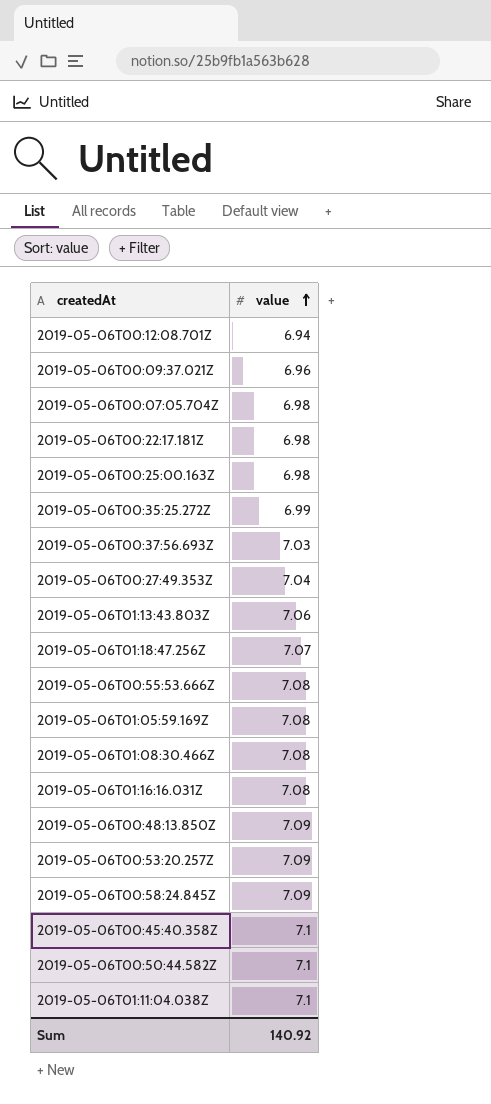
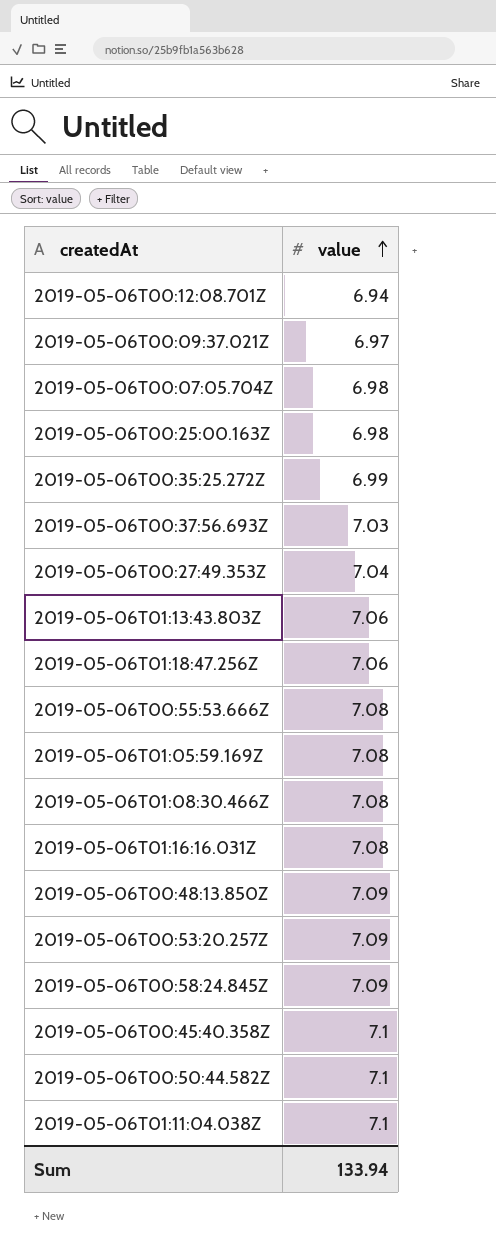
row 2019-05-06T00:22:17.181Z: 6.98 -> none
2019-05-06T00:09:37.021Z | value: 6.96 -> 6.97
2019-05-06T01:18:47.256Z | value: 7.07 -> 7.06
Sum | value: 140.92 -> 133.94

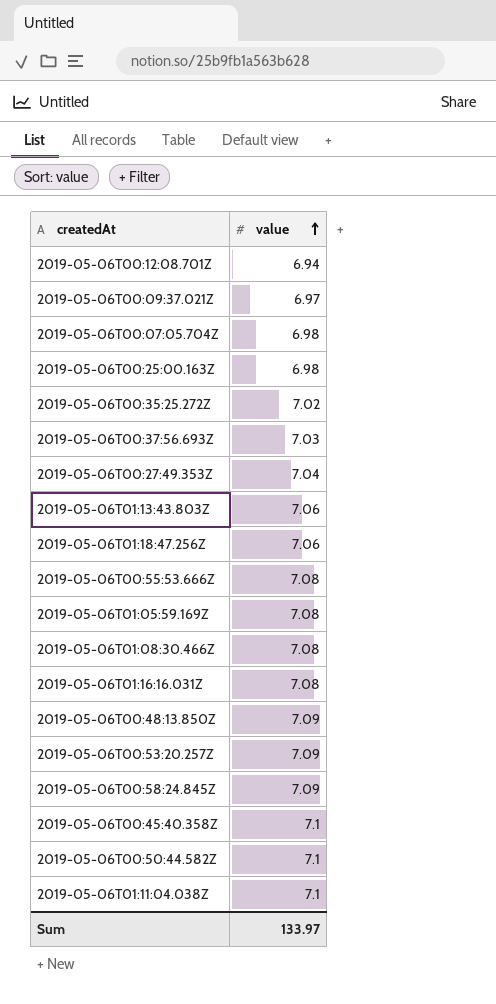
2019-05-06T00:35:25.272Z | value: 6.99 -> 7.02
Sum | value: 133.94 -> 133.97

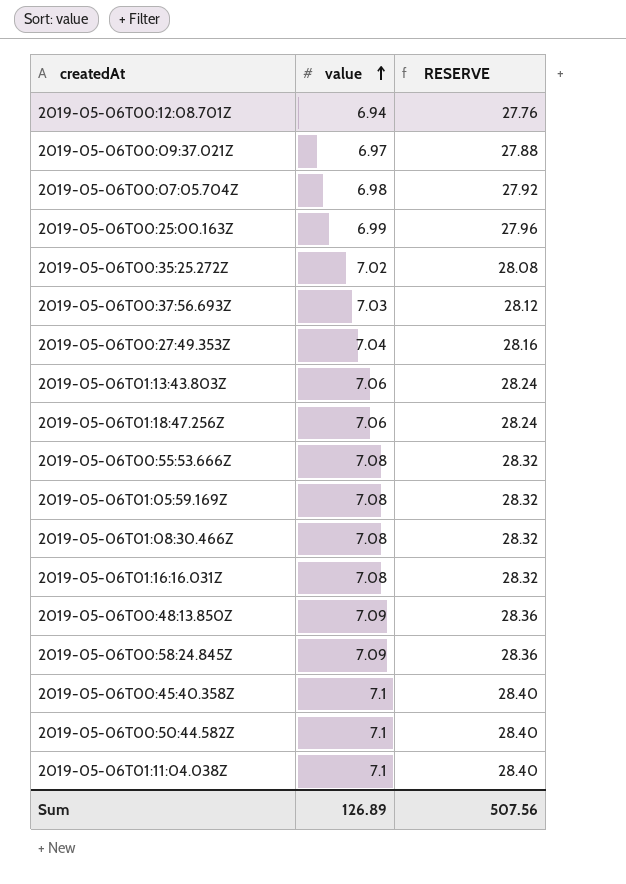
column RESERVE | formula: none -> [value] * 4
row 2019-05-06T00:53:20.257Z: 7.09 -> none
2019-05-06T00:25:00.163Z | value: 6.98 -> 6.99
Sum | value: 133.97 -> 126.89

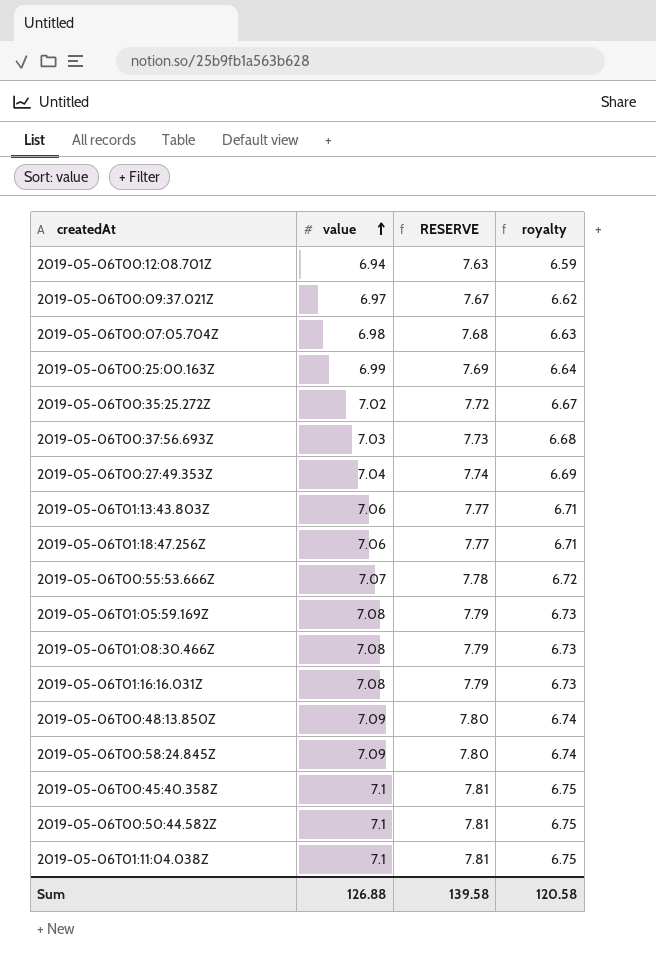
column RESERVE | formula: [value] * 4 -> [value] * 1.1
column royalty | formula: none -> [value] * 0.95
2019-05-06T00:55:53.666Z | value: 7.08 -> 7.07
Sum | value: 126.89 -> 126.88
Sum | RESERVE: 507.56 -> 139.58

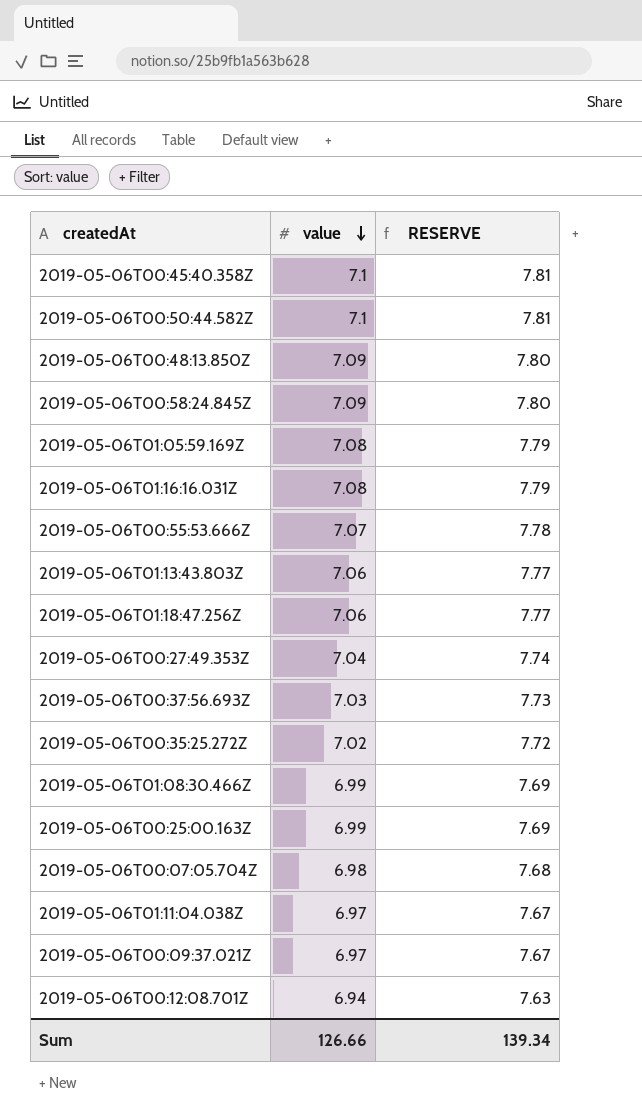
row order: value ascending -> value descending
column royalty | formula: [value] * 0.95 -> none
2019-05-06T01:08:30.466Z | value: 7.08 -> 6.99
2019-05-06T01:08:30.466Z | RESERVE: 7.79 -> 7.69
2019-05-06T01:11:04.038Z | value: 7.1 -> 6.97
2019-05-06T01:11:04.038Z | RESERVE: 7.81 -> 7.67
Sum | value: 126.88 -> 126.66
Sum | RESERVE: 139.58 -> 139.34

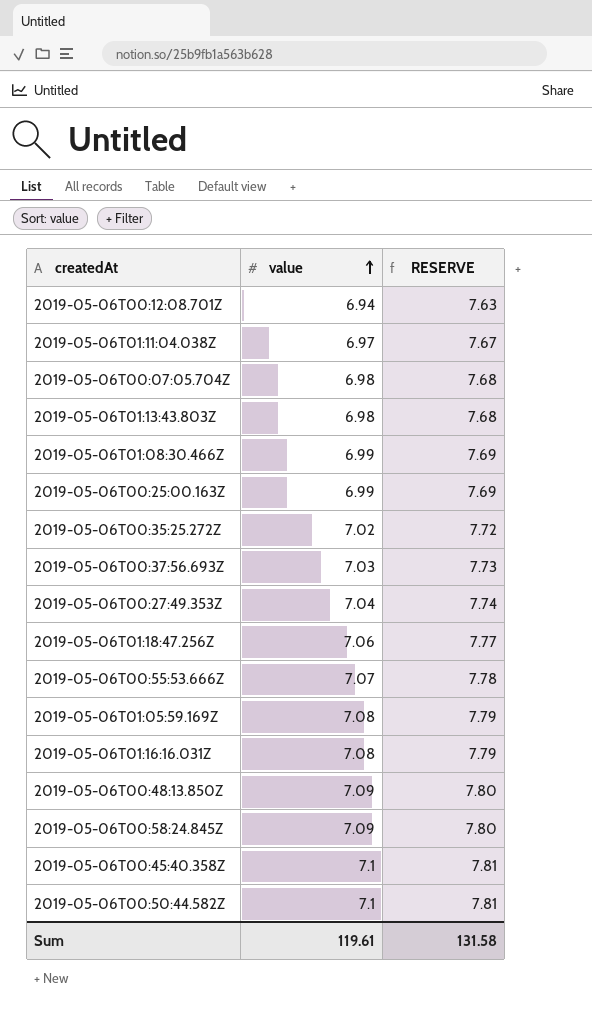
row order: value descending -> value ascending
row 2019-05-06T00:09:37.021Z: 6.97 | 7.67 -> none
2019-05-06T01:13:43.803Z | value: 7.06 -> 6.98
2019-05-06T01:13:43.803Z | RESERVE: 7.77 -> 7.68
Sum | value: 126.66 -> 119.61
Sum | RESERVE: 139.34 -> 131.58

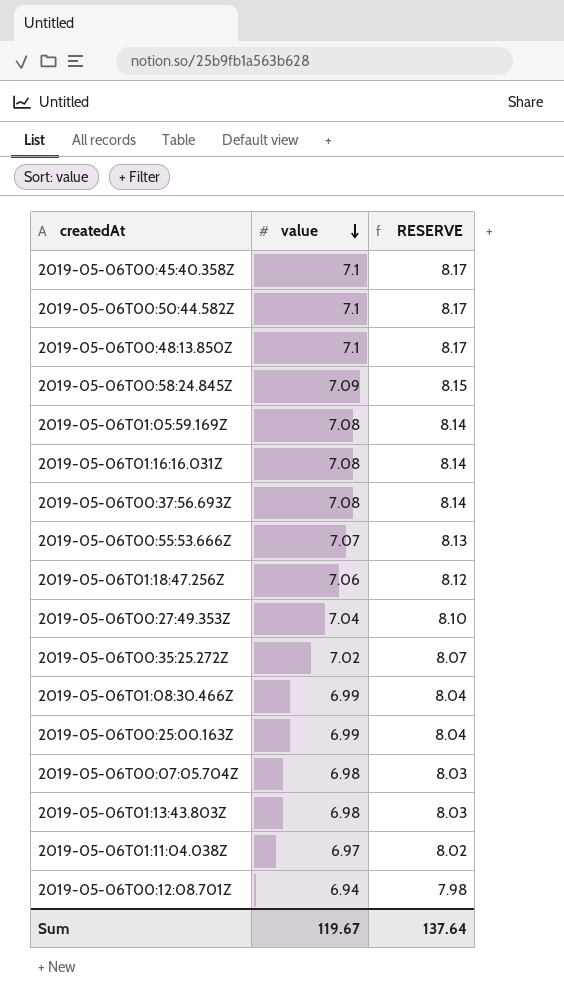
row order: value ascending -> value descending
column RESERVE | formula: [value] * 1.1 -> [value] * 1.15
2019-05-06T00:48:13.850Z | value: 7.09 -> 7.1
2019-05-06T00:37:56.693Z | value: 7.03 -> 7.08
Sum | value: 119.61 -> 119.67
Sum | RESERVE: 131.58 -> 137.64

